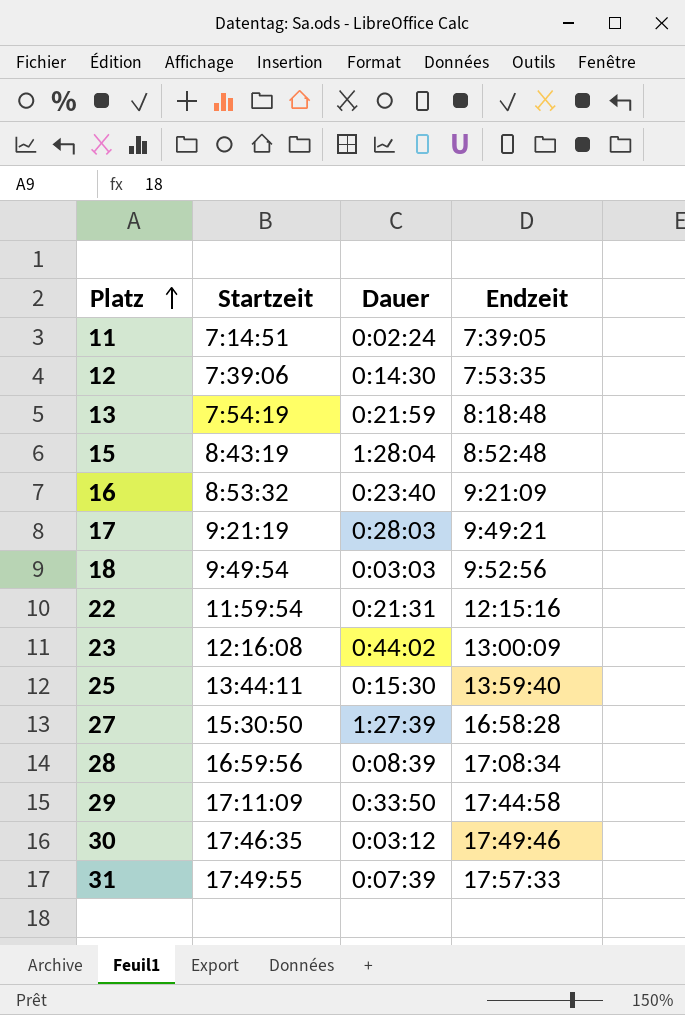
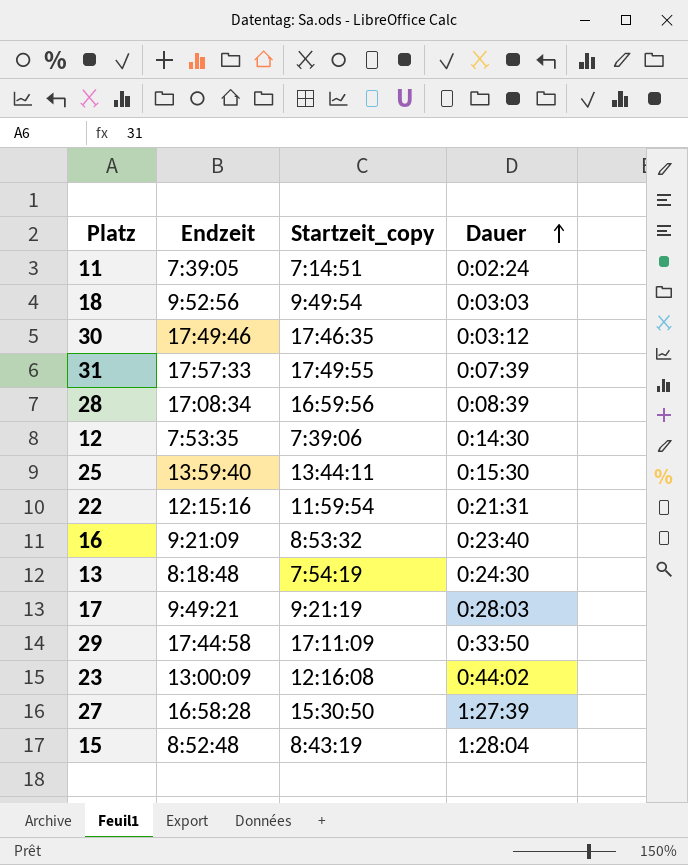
row order: Platz ascending -> Dauer ascending
column Endzeit | position: 4 -> 2
column name: Startzeit -> Startzeit_copy
13 | Dauer: 0:21:59 -> 0:24:30

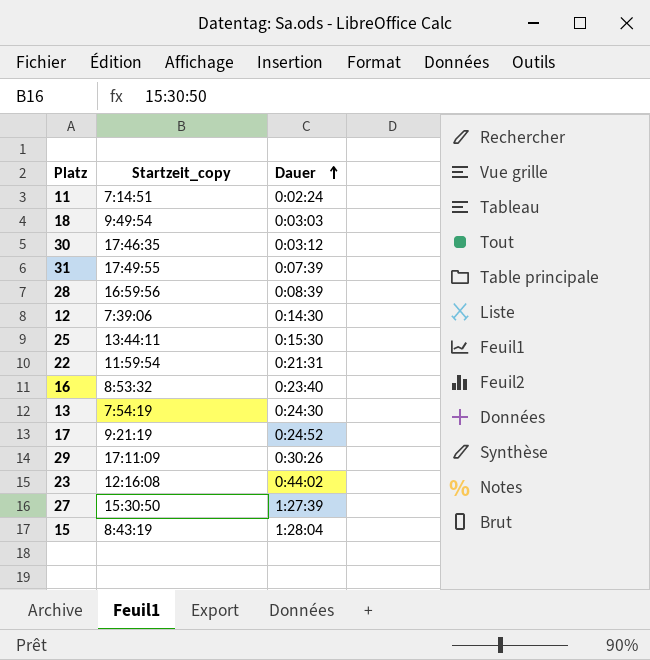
column Endzeit | position: 2 -> none
17 | Dauer: 0:28:03 -> 0:24:52
29 | Dauer: 0:33:50 -> 0:30:26

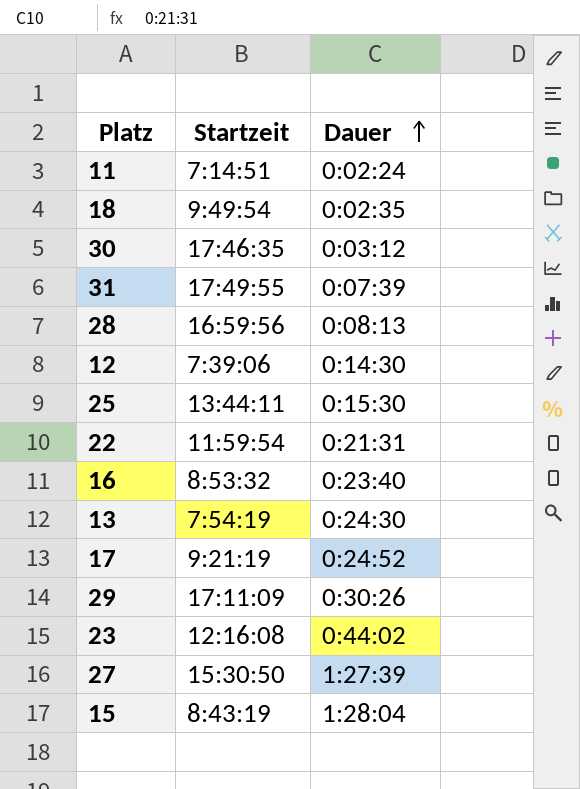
column name: Startzeit_copy -> Startzeit
18 | Dauer: 0:03:03 -> 0:02:35
28 | Dauer: 0:08:39 -> 0:08:13

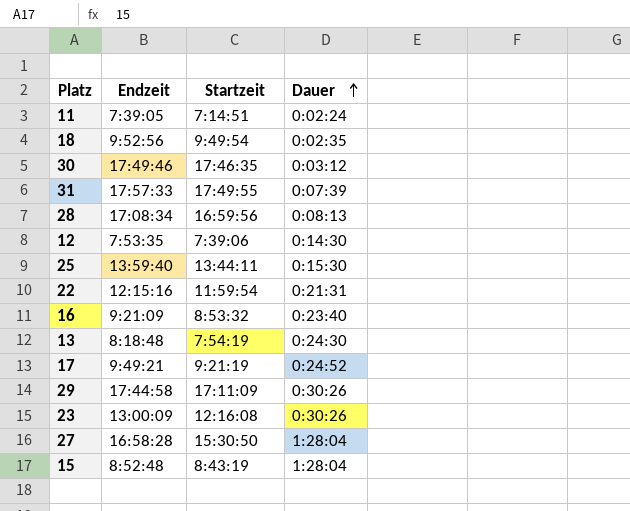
column Endzeit | position: none -> 2
23 | Dauer: 0:44:02 -> 0:30:26
27 | Dauer: 1:27:39 -> 1:28:04

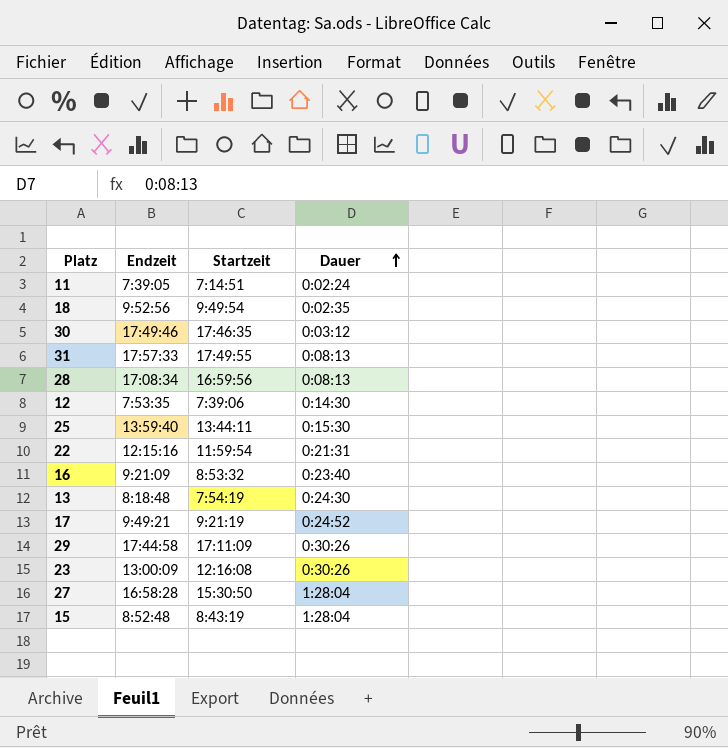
31 | Dauer: 0:07:39 -> 0:08:13

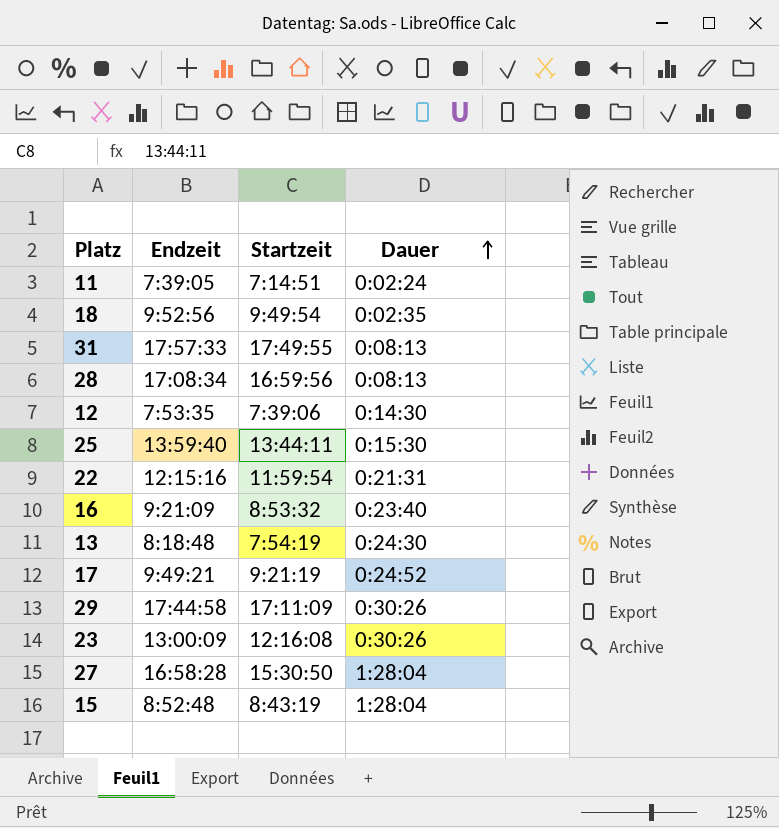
row 30: 17:49:46 | 17:46:35 | 0:03:12 -> none

